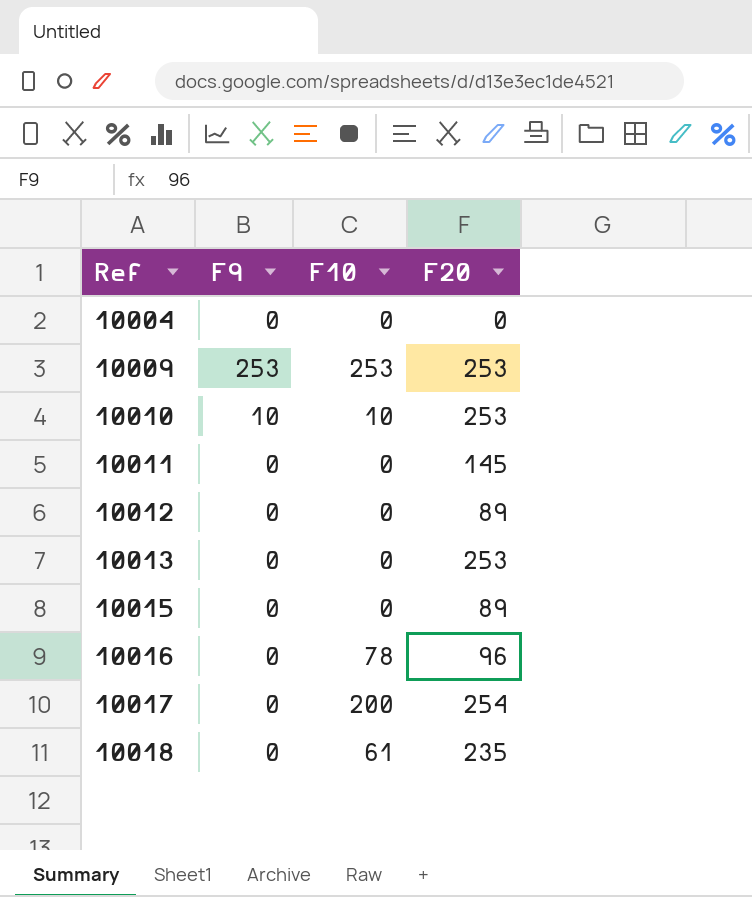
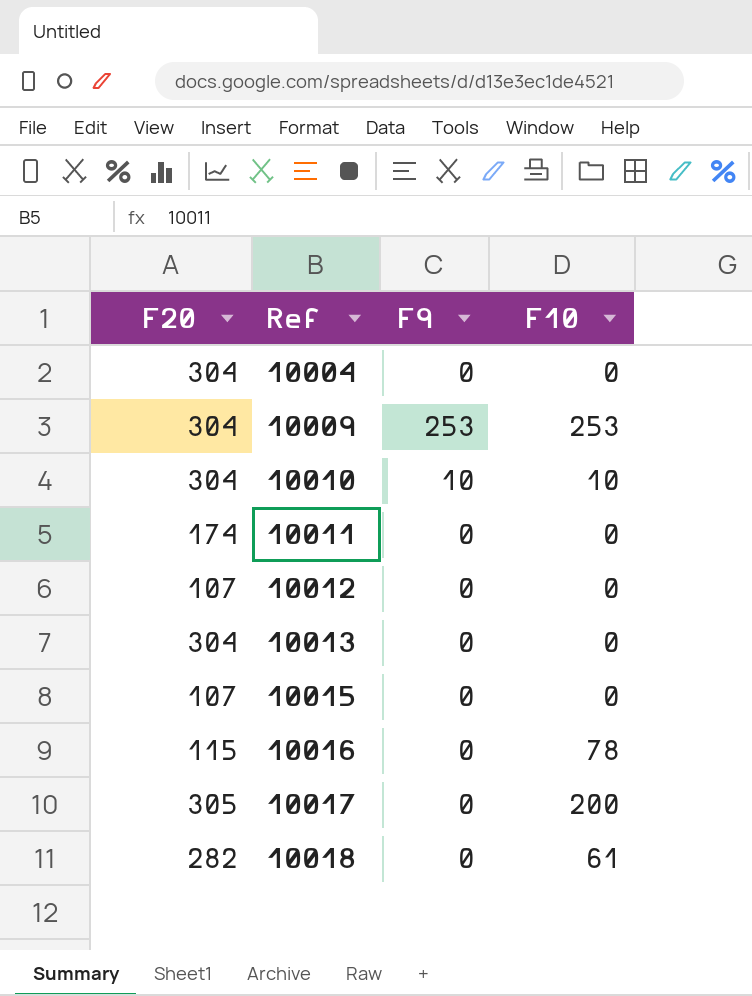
column F20 | position: 4 -> 1
10004 | F20: 0 -> 304
10009 | F20: 253 -> 304
10010 | F20: 253 -> 304
10011 | F20: 145 -> 174
10012 | F20: 89 -> 107
10013 | F20: 253 -> 304
10015 | F20: 89 -> 107
10016 | F20: 96 -> 115
10017 | F20: 254 -> 305
10018 | F20: 235 -> 282

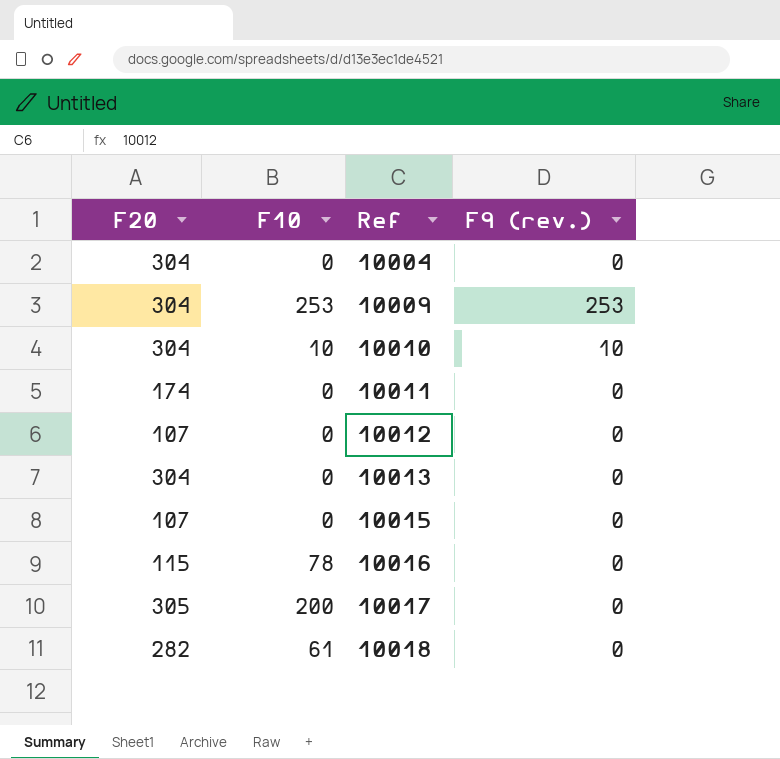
column F10 | position: 4 -> 2
column name: F9 -> F9 (rev.)

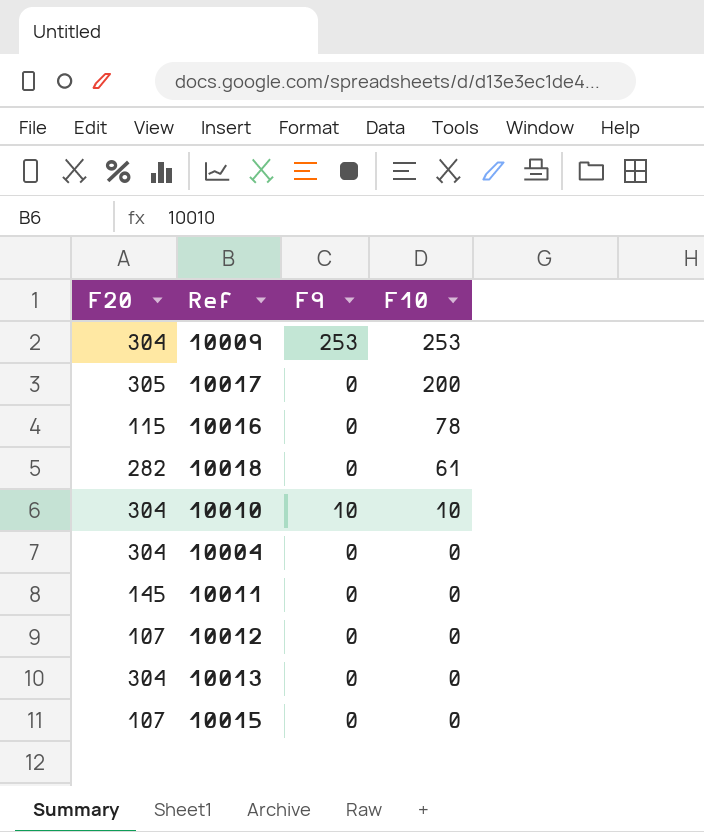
row order: Ref ascending -> F10 descending
column name: F9 (rev.) -> F9
column F10 | position: 2 -> 4
10011 | F20: 174 -> 145

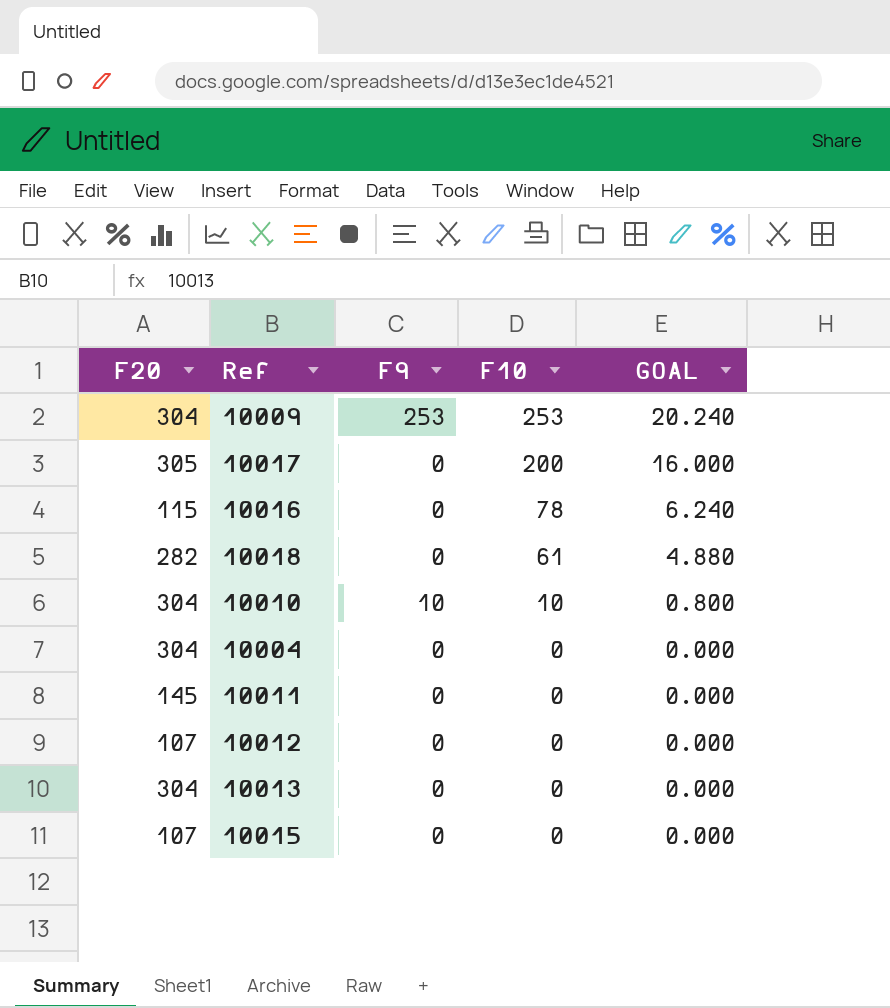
column GOAL | formula: none -> [F10] * 0.08

